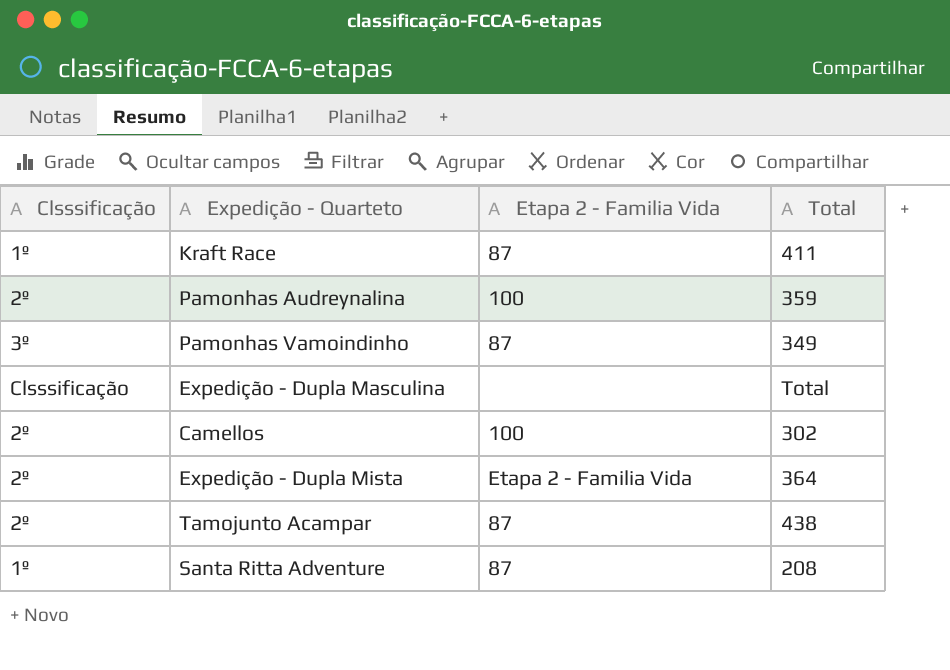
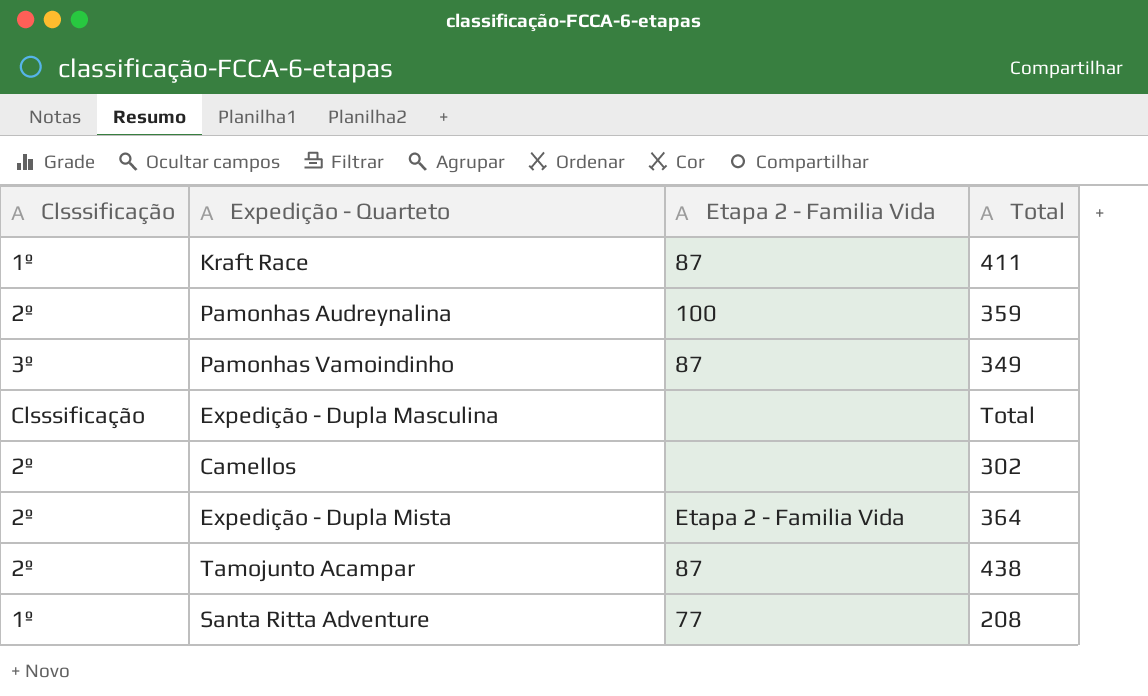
Camellos | Etapa 2 - Familia Vida: 100 -> none
Santa Ritta Adventure | Etapa 2 - Familia Vida: 87 -> 77

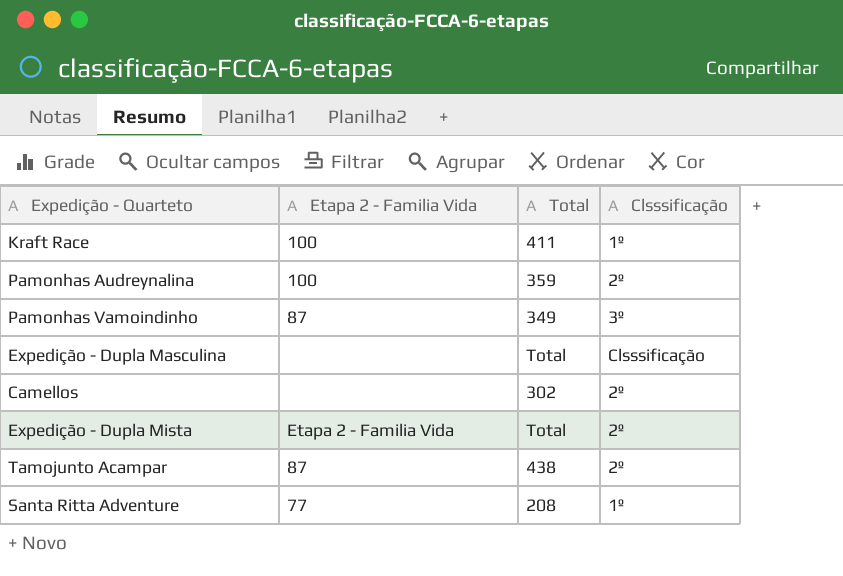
column Clsssificação | position: 1 -> 4
Kraft Race | Etapa 2 - Familia Vida: 87 -> 100
Expedição - Dupla Mista | Total: 364 -> Total

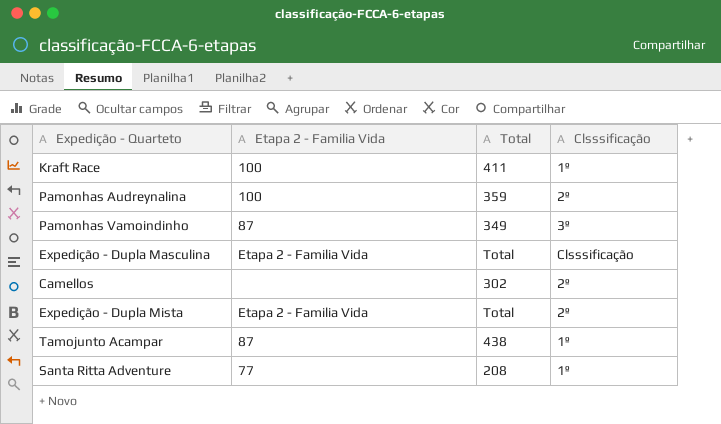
Expedição - Dupla Masculina | Etapa 2 - Familia Vida: none -> Etapa 2 - Familia Vida
Tamojunto Acampar | Clsssificação: 2º -> 1º

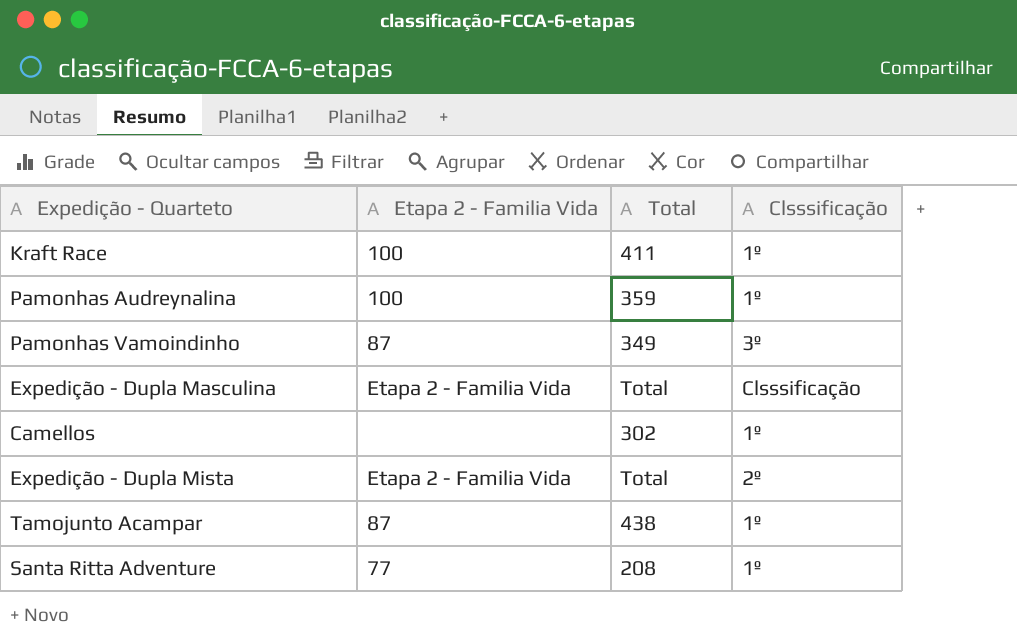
Pamonhas Audreynalina | Clsssificação: 2º -> 1º
Camellos | Clsssificação: 2º -> 1º

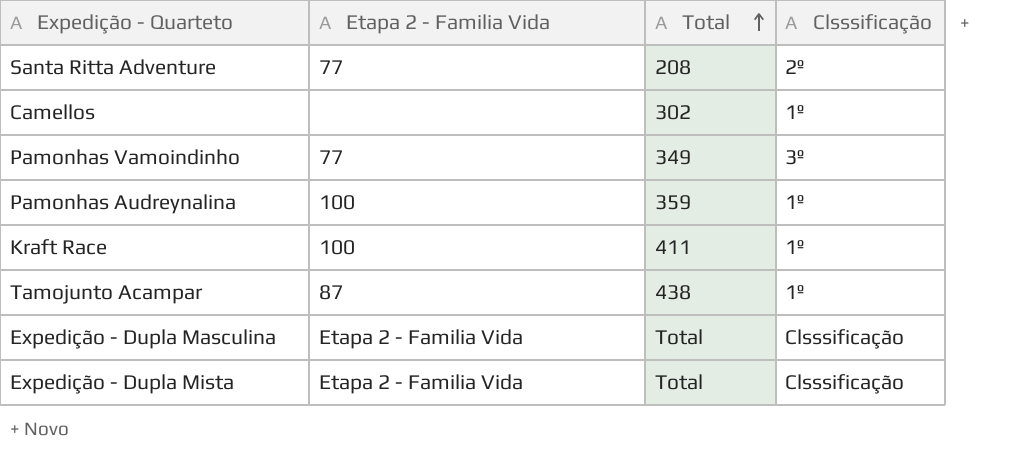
row order: none -> Total ascending
Santa Ritta Adventure | Clsssificação: 1º -> 2º
Pamonhas Vamoindinho | Etapa 2 - Familia Vida: 87 -> 77
Expedição - Dupla Mista | Clsssificação: 2º -> Clsssificação

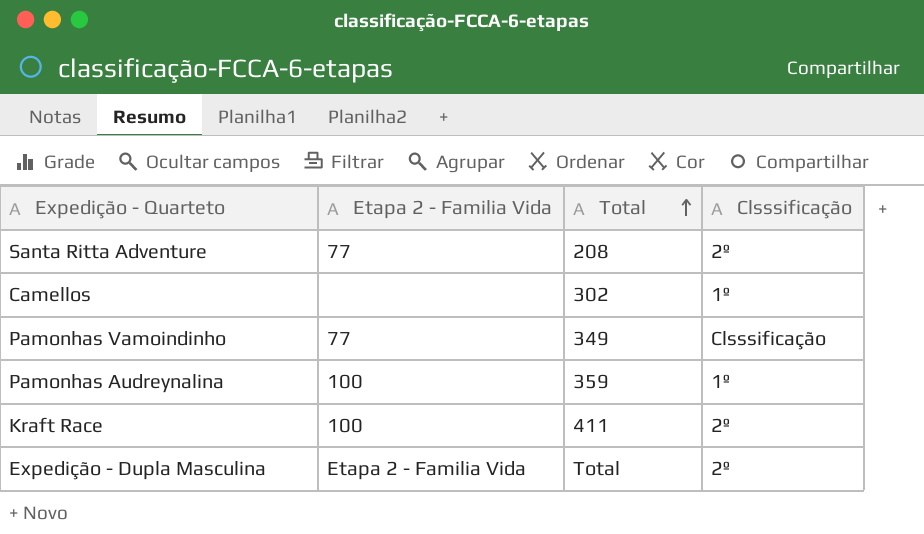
row Tamojunto Acampar: 87 | 438 | 1º -> none
row Expedição - Dupla Mista: Etapa 2 - Familia Vida | Total | Clsssificação -> none
Pamonhas Vamoindinho | Clsssificação: 3º -> Clsssificação
Kraft Race | Clsssificação: 1º -> 2º
Expedição - Dupla Masculina | Clsssificação: Clsssificação -> 2º

